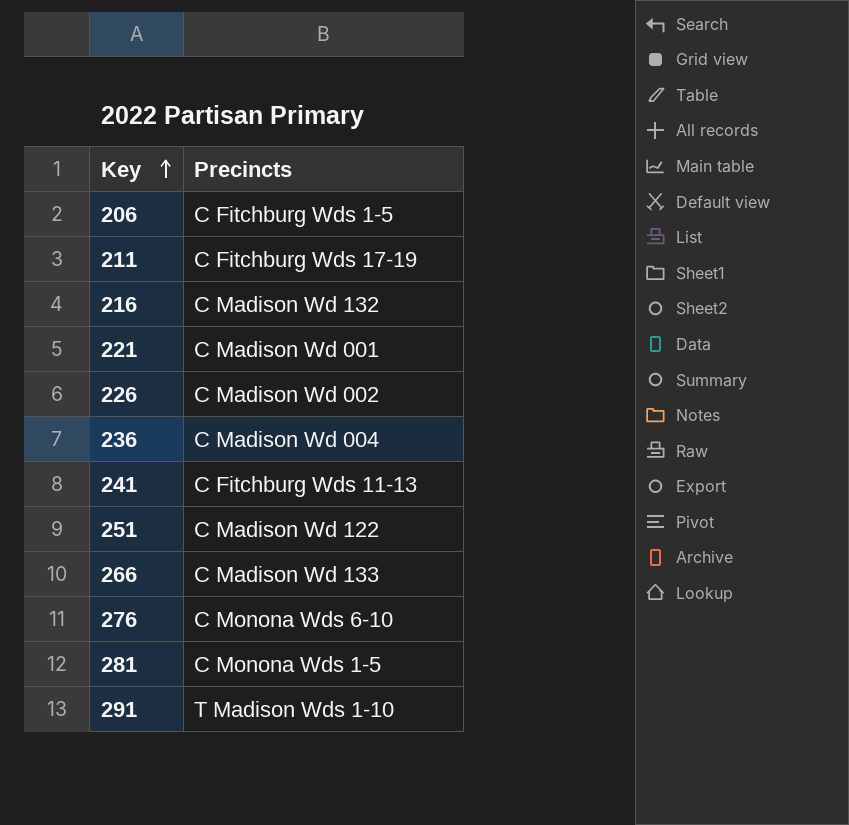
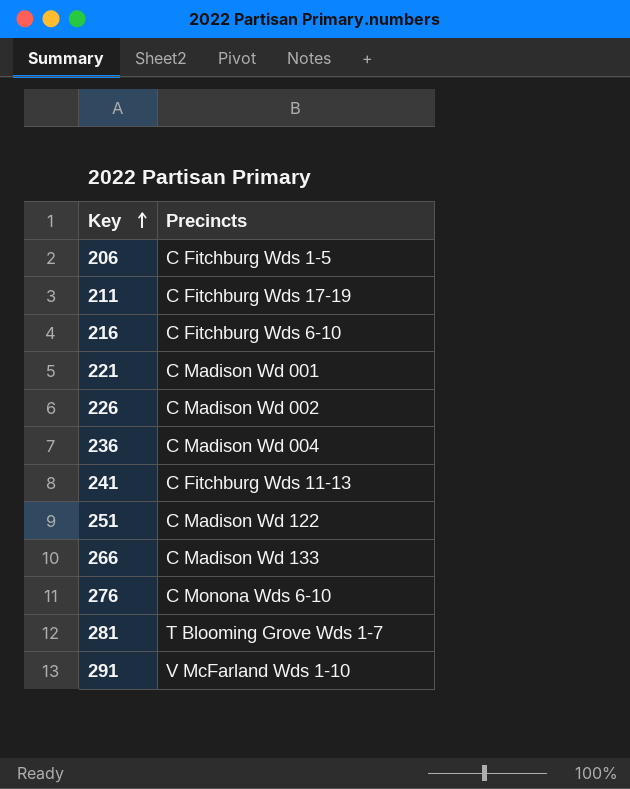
216 | Precincts: C Madison Wd 132 -> C Fitchburg Wds 6-10
281 | Precincts: C Monona Wds 1-5 -> T Blooming Grove Wds 1-7
291 | Precincts: T Madison Wds 1-10 -> V McFarland Wds 1-10

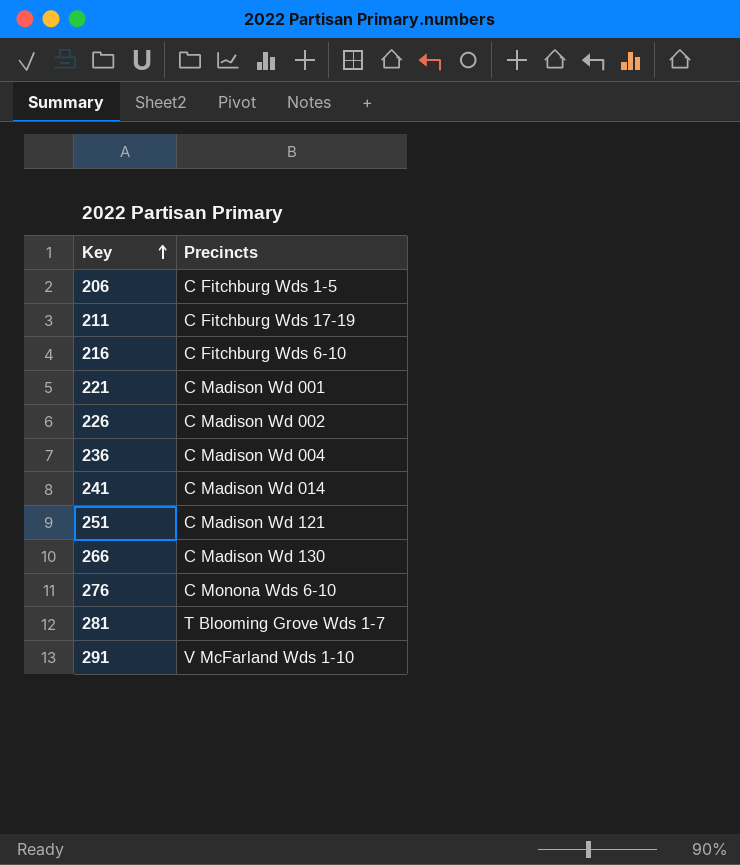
241 | Precincts: C Fitchburg Wds 11-13 -> C Madison Wd 014
251 | Precincts: C Madison Wd 122 -> C Madison Wd 121
266 | Precincts: C Madison Wd 133 -> C Madison Wd 130

